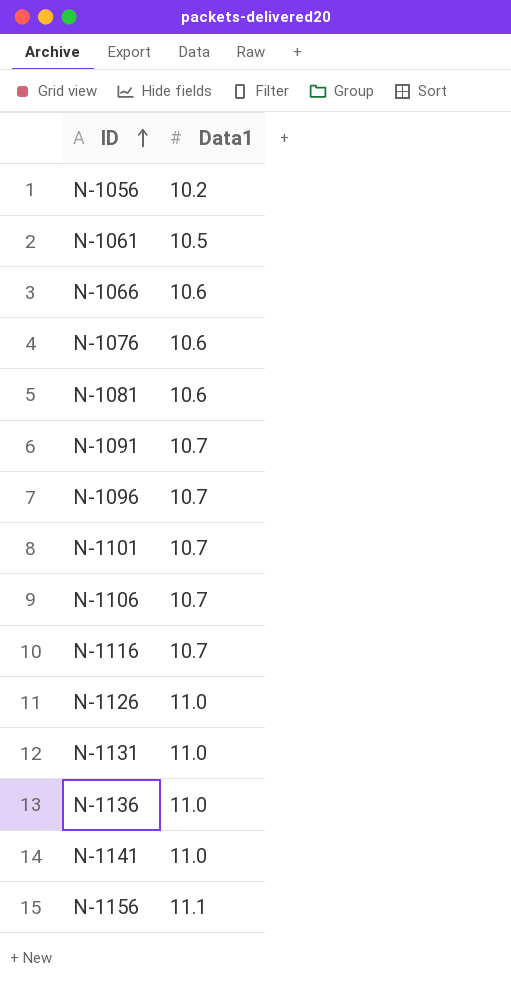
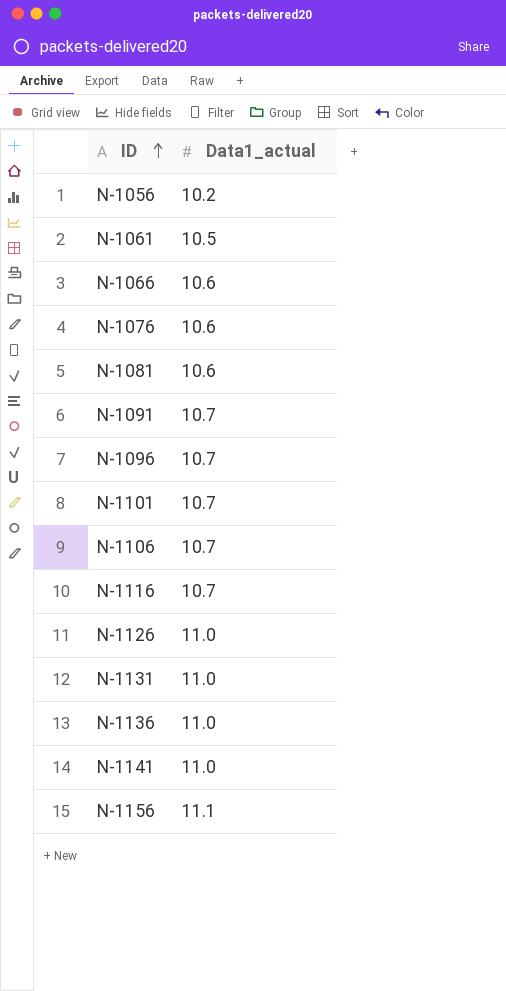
column name: Data1 -> Data1_actual

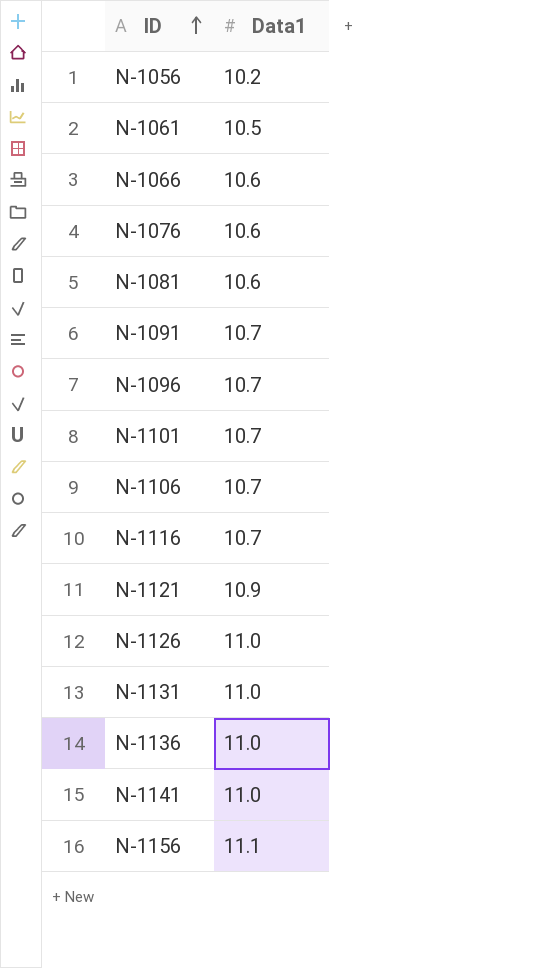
column name: Data1_actual -> Data1
row N-1121: none -> 10.9

